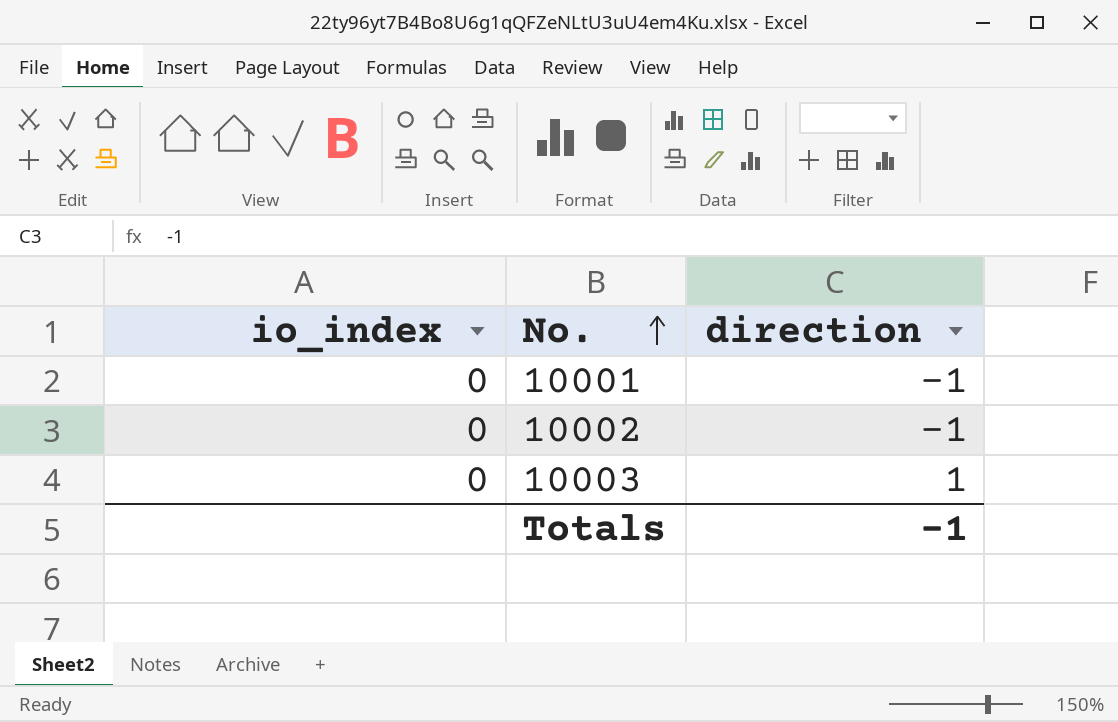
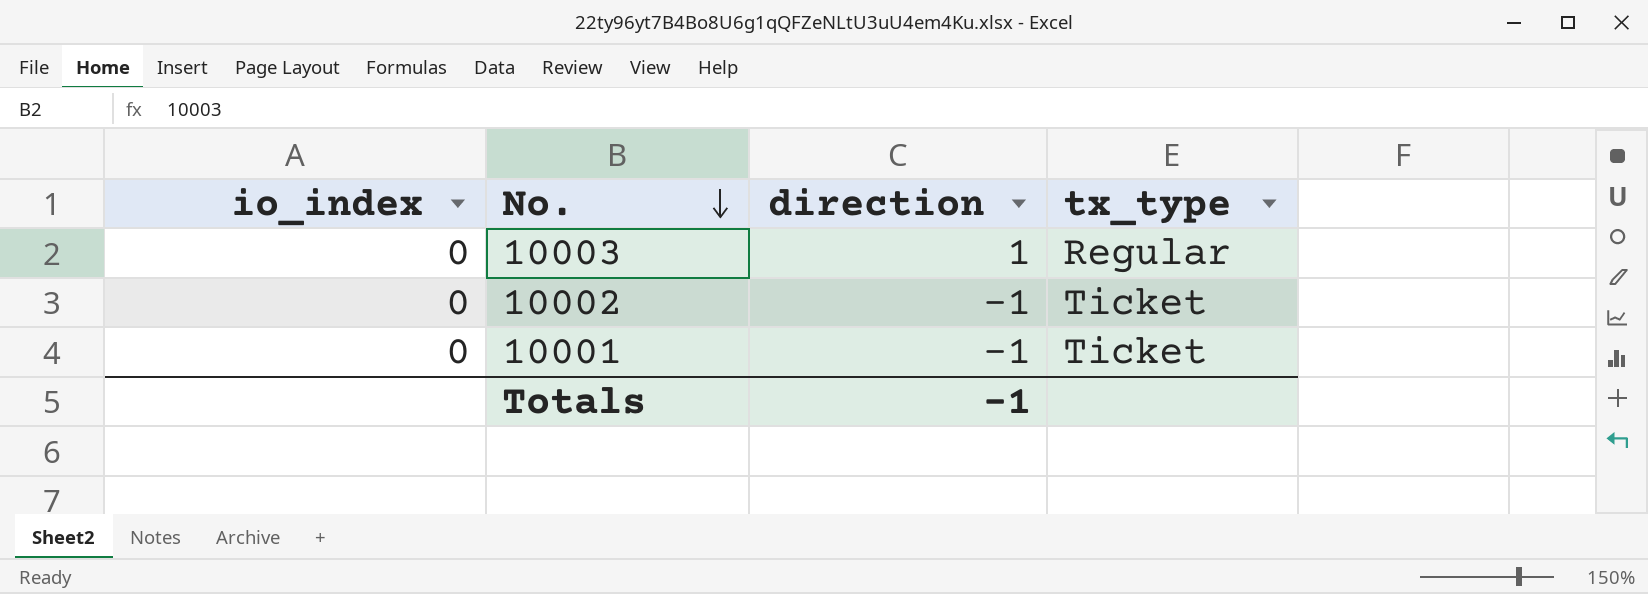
row order: No. ascending -> No. descending
column tx_type | position: none -> 4

